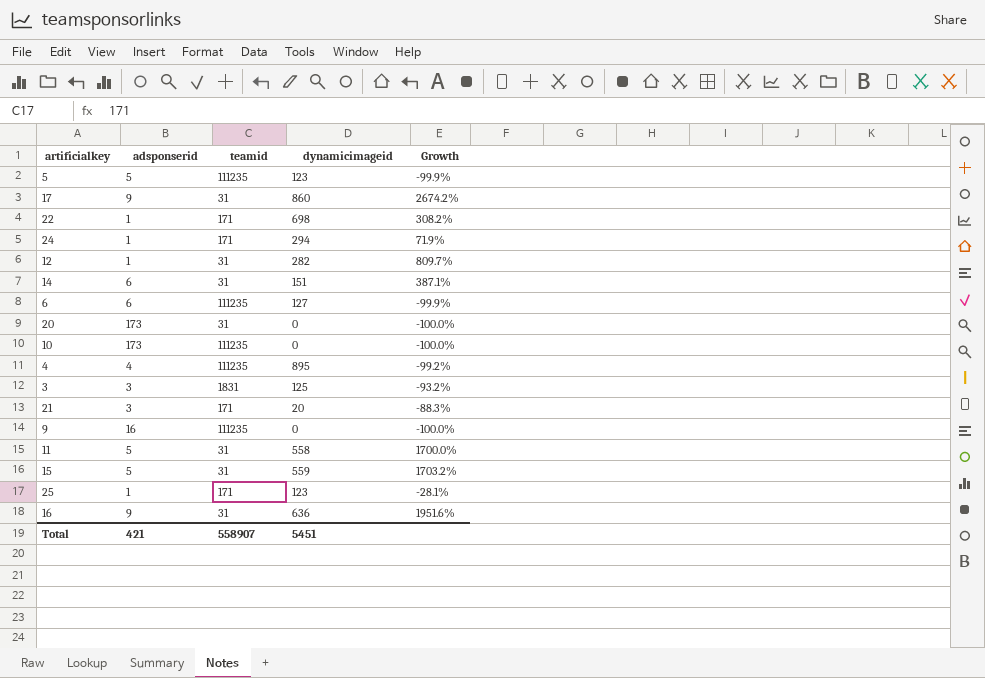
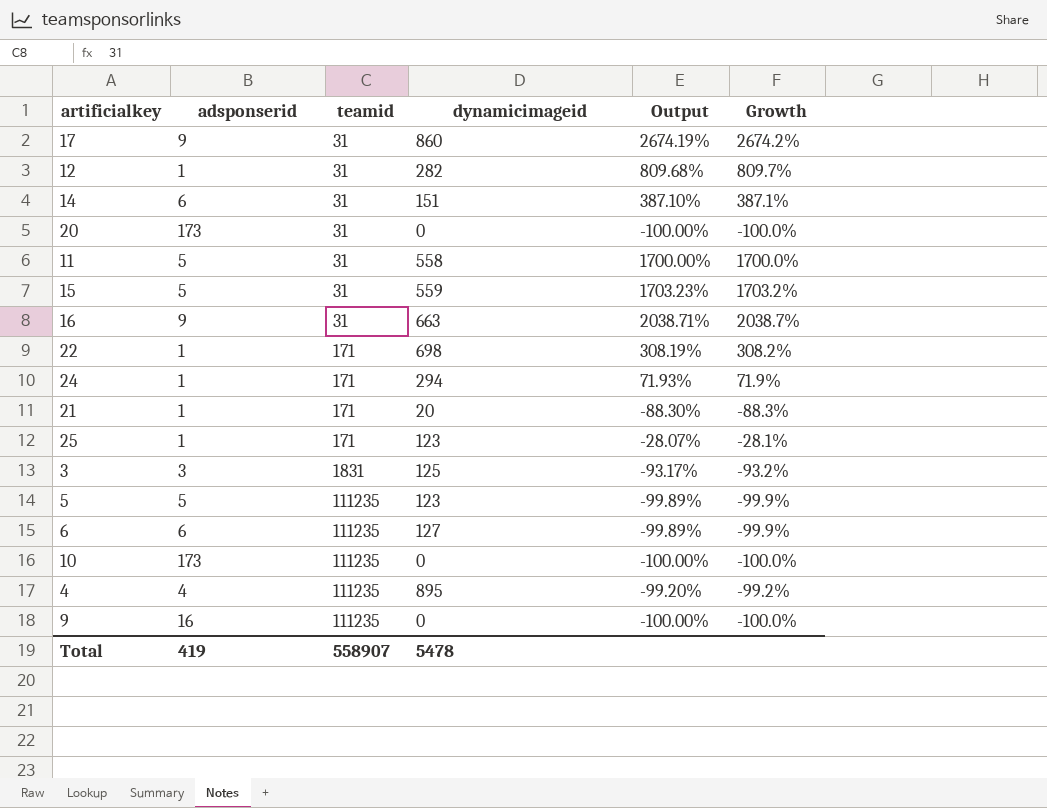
row order: none -> teamid ascending
column Output | formula: none -> ([dynamicimageid] - [teamid]) / [teamid]
16 | dynamicimageid: 636 -> 663
16 | Growth: 1951.6% -> 2038.7%
21 | adsponserid: 3 -> 1
Total | adsponserid: 421 -> 419
Total | dynamicimageid: 5451 -> 5478

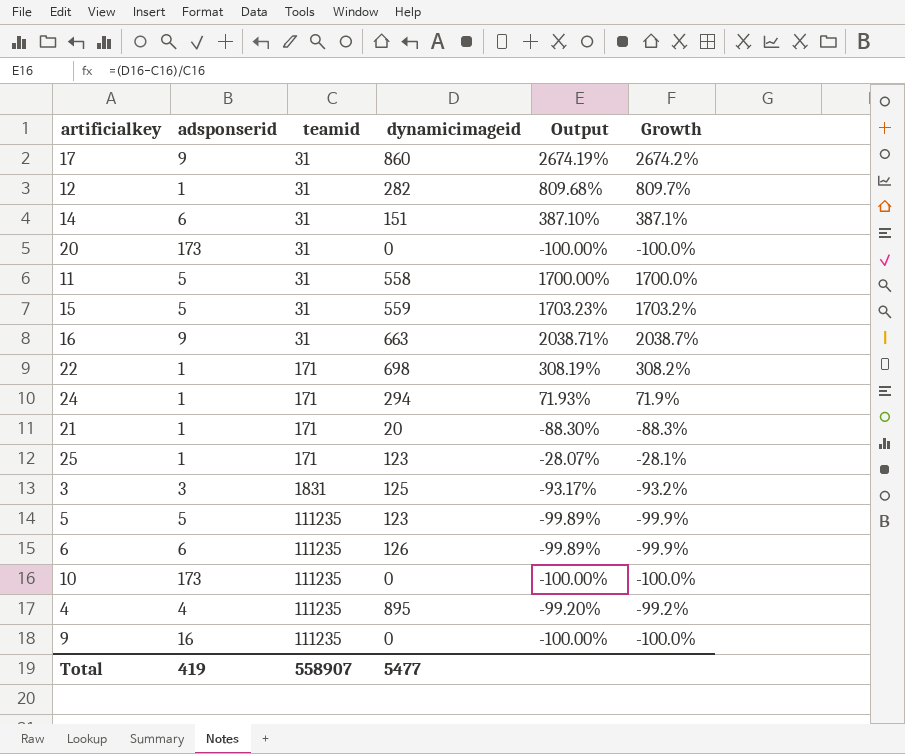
6 | dynamicimageid: 127 -> 126
Total | dynamicimageid: 5478 -> 5477

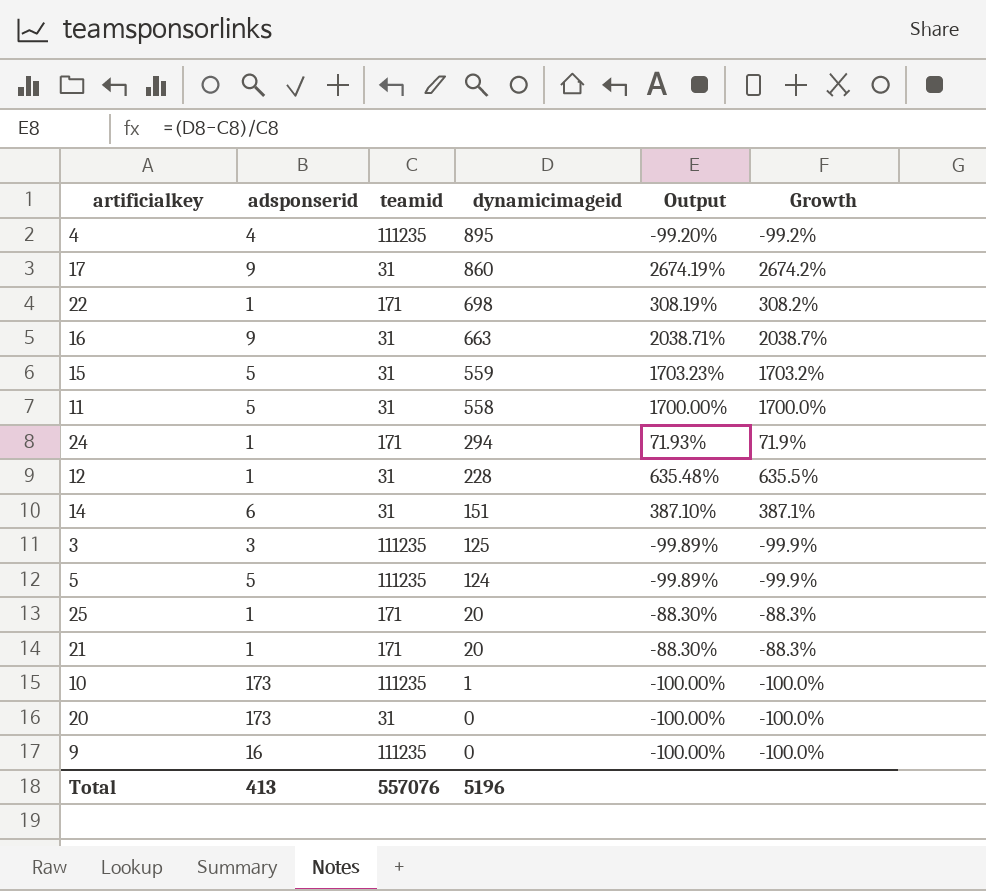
row order: teamid ascending -> dynamicimageid descending
row 6: 6 | 111235 | 126 | -99.89% | -99.9% -> none
12 | dynamicimageid: 282 -> 228
12 | Output: 809.68% -> 635.48%
12 | Growth: 809.7% -> 635.5%
3 | teamid: 1831 -> 111235
3 | Output: -93.17% -> -99.89%
3 | Growth: -93.2% -> -99.9%
5 | dynamicimageid: 123 -> 124
25 | dynamicimageid: 123 -> 20
25 | Output: -28.07% -> -88.30%
25 | Growth: -28.1% -> -88.3%
10 | dynamicimageid: 0 -> 1
Total | adsponserid: 419 -> 413
Total | teamid: 558907 -> 557076
Total | dynamicimageid: 5477 -> 5196

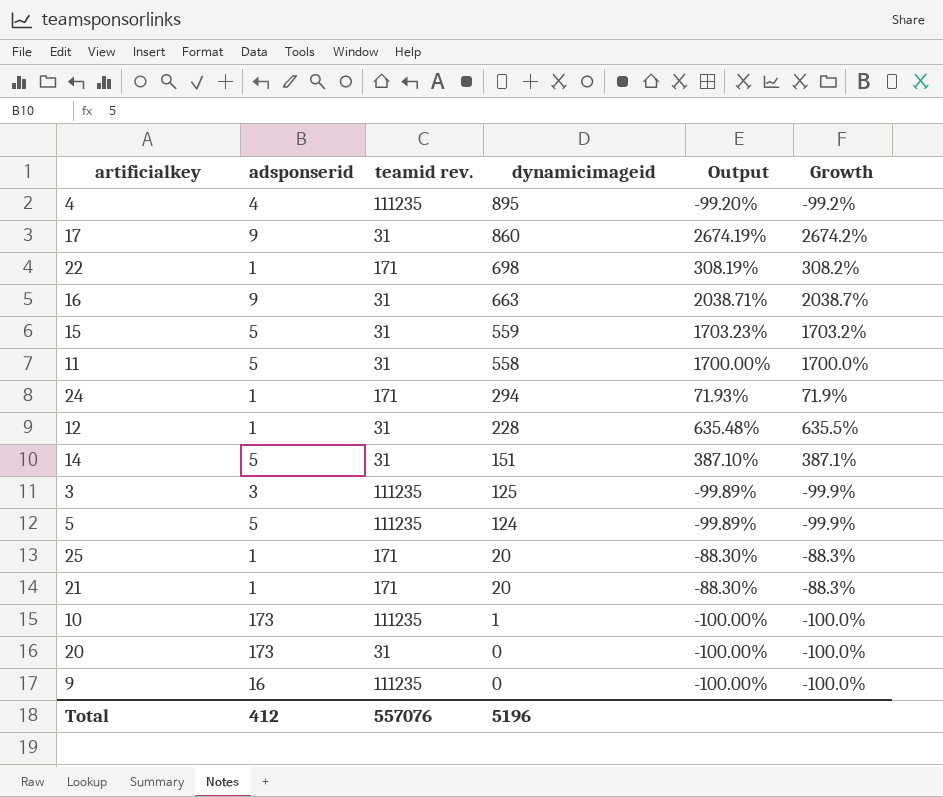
column name: teamid -> teamid rev.
14 | adsponserid: 6 -> 5
Total | adsponserid: 413 -> 412

